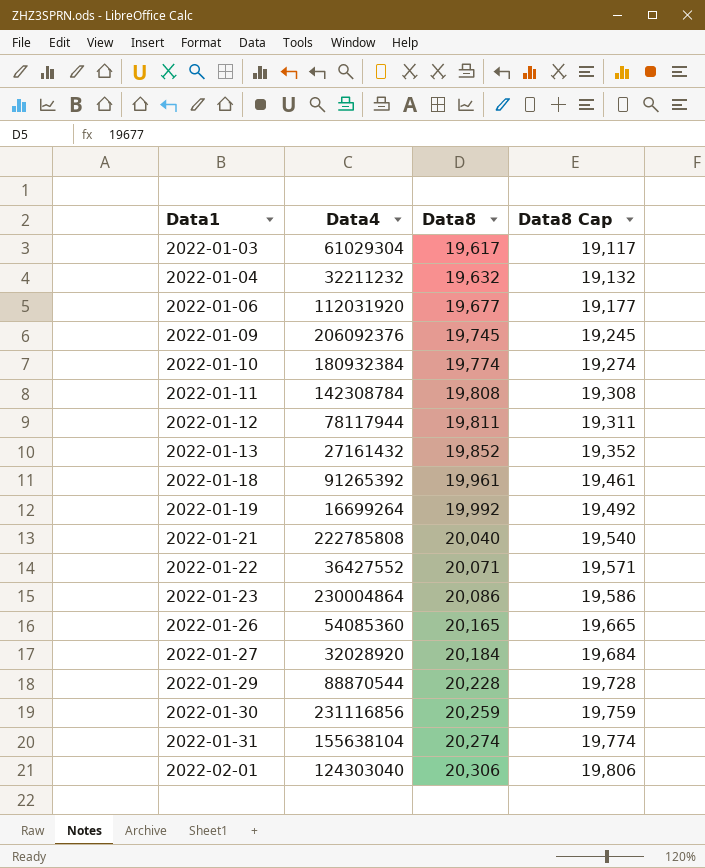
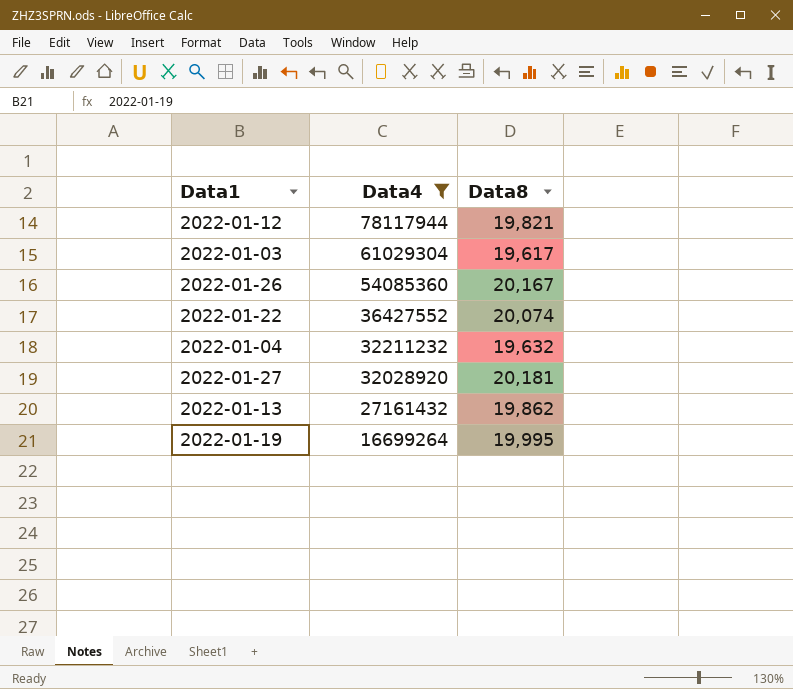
filter: none -> Data4 <= 78117944
row order: Data1 ascending -> Data4 descending
column Data8 Cap | formula: [Data8] - 500 -> none
2022-01-12 | Data8: 19,811 -> 19,821
2022-01-26 | Data8: 20,165 -> 20,167
2022-01-22 | Data8: 20,071 -> 20,074
2022-01-27 | Data8: 20,184 -> 20,181
2022-01-13 | Data8: 19,852 -> 19,862
2022-01-19 | Data8: 19,992 -> 19,995

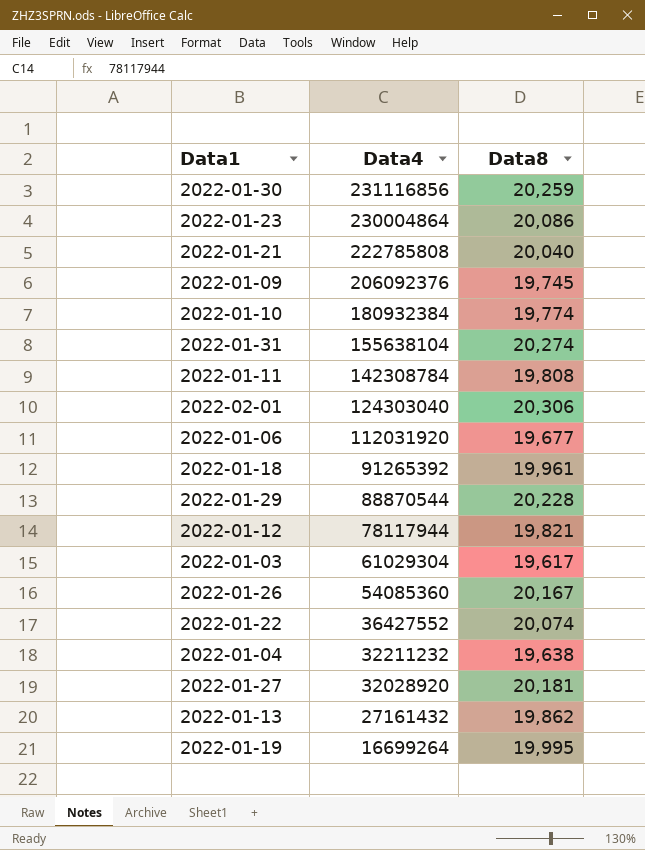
filter: Data4 <= 78117944 -> none
2022-01-04 | Data8: 19,632 -> 19,638

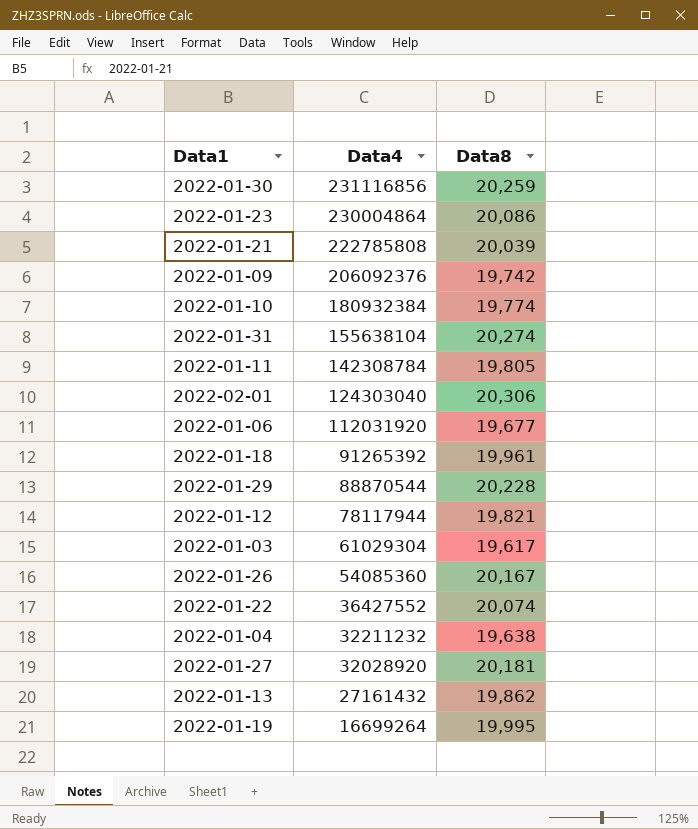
2022-01-21 | Data8: 20,040 -> 20,039
2022-01-09 | Data8: 19,745 -> 19,742
2022-01-11 | Data8: 19,808 -> 19,805

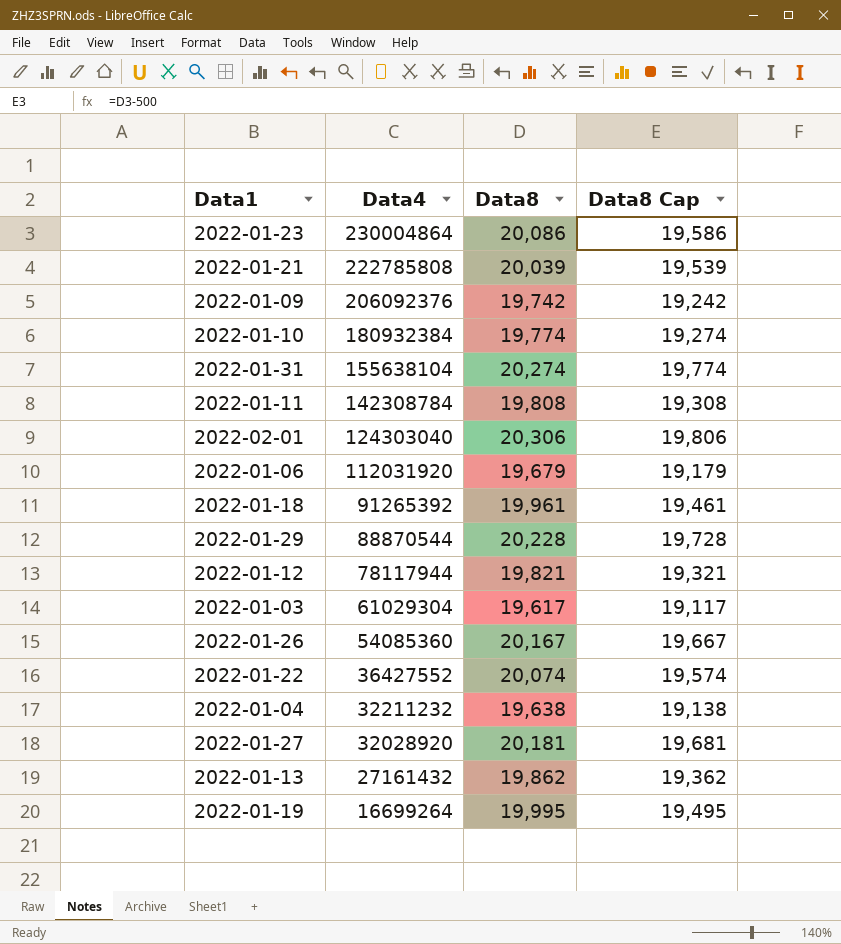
column Data8 Cap | formula: none -> [Data8] - 500
row 2022-01-30: 231116856 | 20,259 -> none
2022-01-11 | Data8: 19,805 -> 19,808
2022-01-06 | Data8: 19,677 -> 19,679

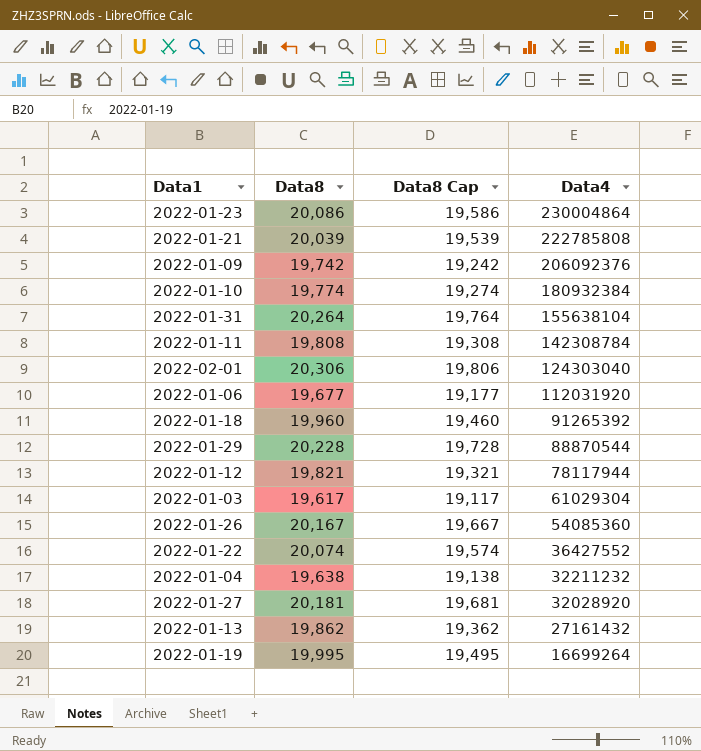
column Data4 | position: 2 -> 4
2022-01-31 | Data8: 20,274 -> 20,264
2022-01-31 | Data8 Cap: 19,774 -> 19,764
2022-01-06 | Data8: 19,679 -> 19,677
2022-01-06 | Data8 Cap: 19,179 -> 19,177
2022-01-18 | Data8: 19,961 -> 19,960
2022-01-18 | Data8 Cap: 19,461 -> 19,460

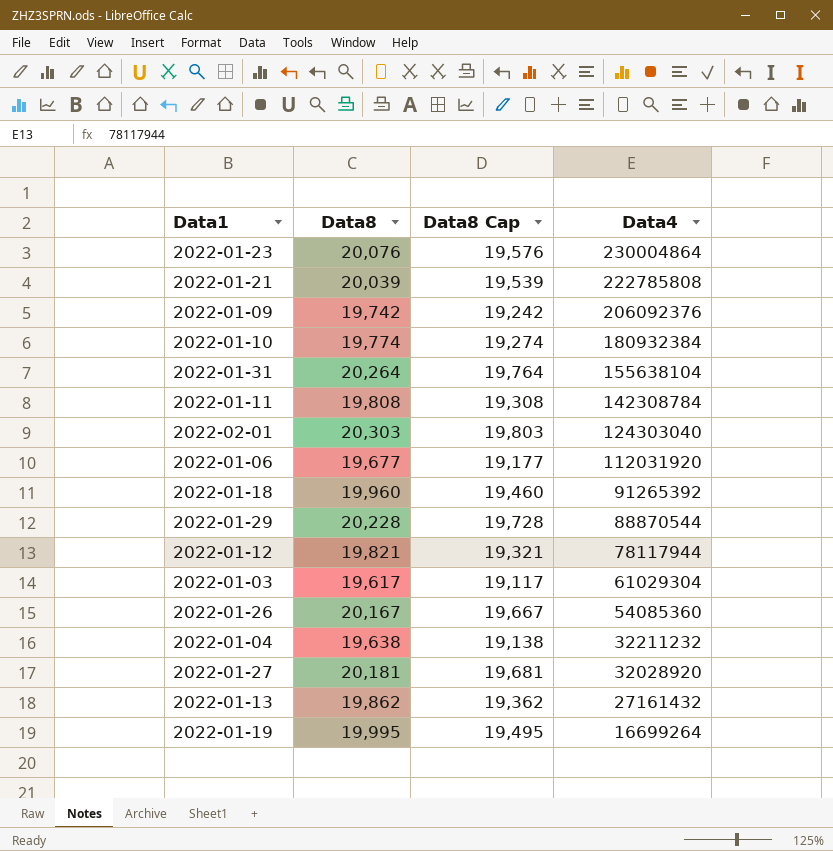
row 2022-01-22: 20,074 | 19,574 | 36427552 -> none
2022-01-23 | Data8: 20,086 -> 20,076
2022-01-23 | Data8 Cap: 19,586 -> 19,576
2022-02-01 | Data8: 20,306 -> 20,303
2022-02-01 | Data8 Cap: 19,806 -> 19,803

